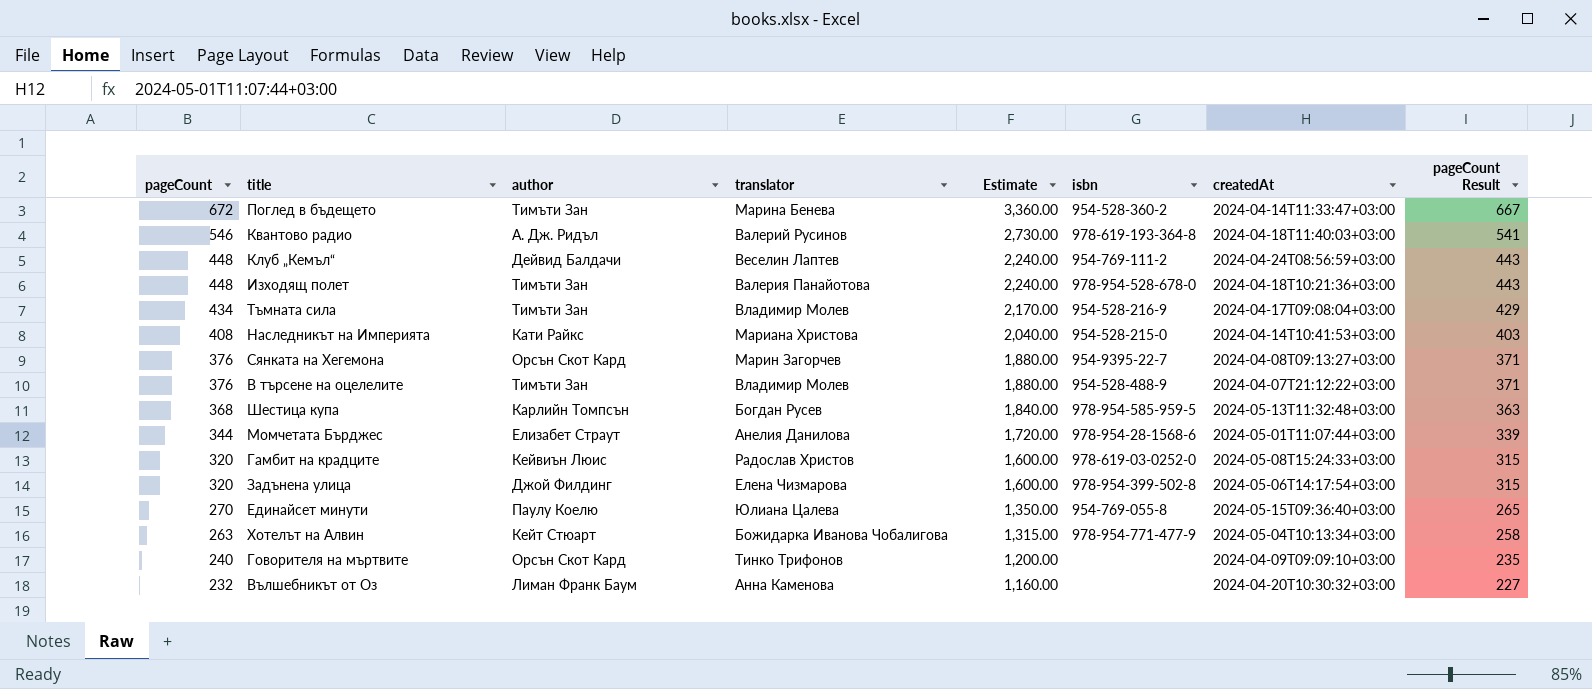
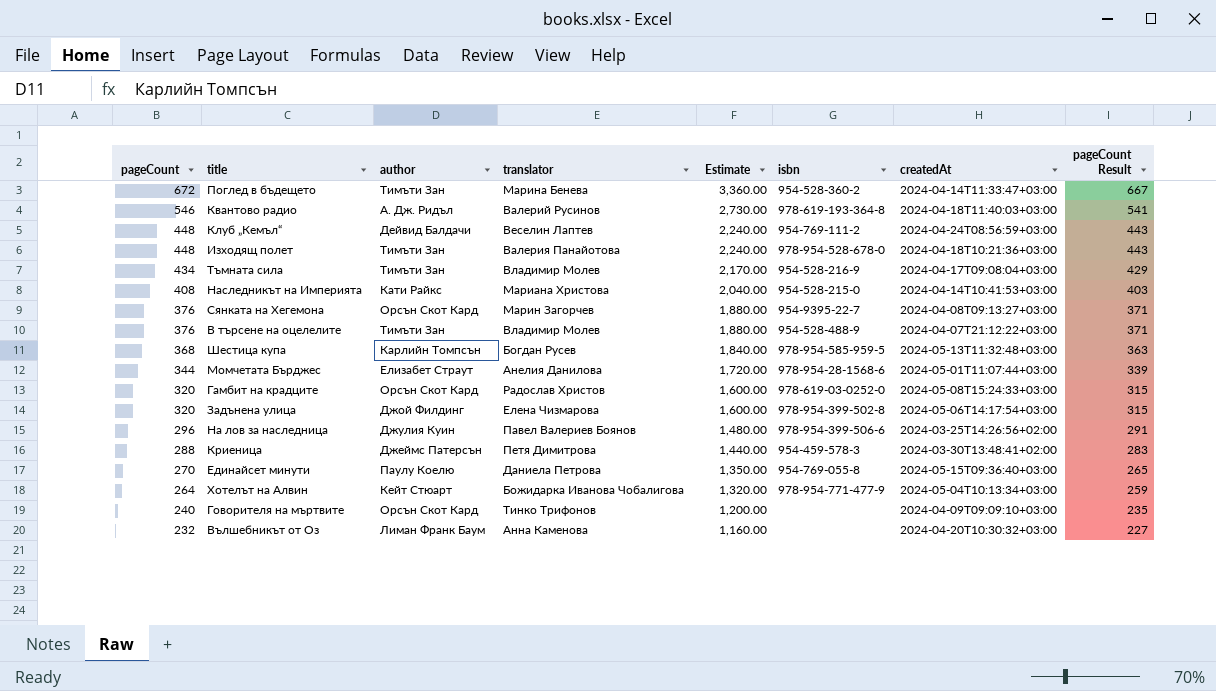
Гамбит на крадците | author: Кейвиън Люис -> Орсън Скот Кард
row На лов за наследница: none -> 296 | Джулия Куин | Павел Валериев Боянов | 1,480.00 | 978-954-399-506-6 | 2024-03-25T14:26:56+02:00 | 291
row Криеница: none -> 288 | Джеймс Патерсън | Петя Димитрова | 1,440.00 | 954-459-578-3 | 2024-03-30T13:48:41+02:00 | 283
Единайсет минути | translator: Юлиана Цалева -> Даниела Петрова
Хотелът на Алвин | pageCount: 263 -> 264
Хотелът на Алвин | Estimate: 1,315.00 -> 1,320.00
Хотелът на Алвин | pageCount Result: 258 -> 259

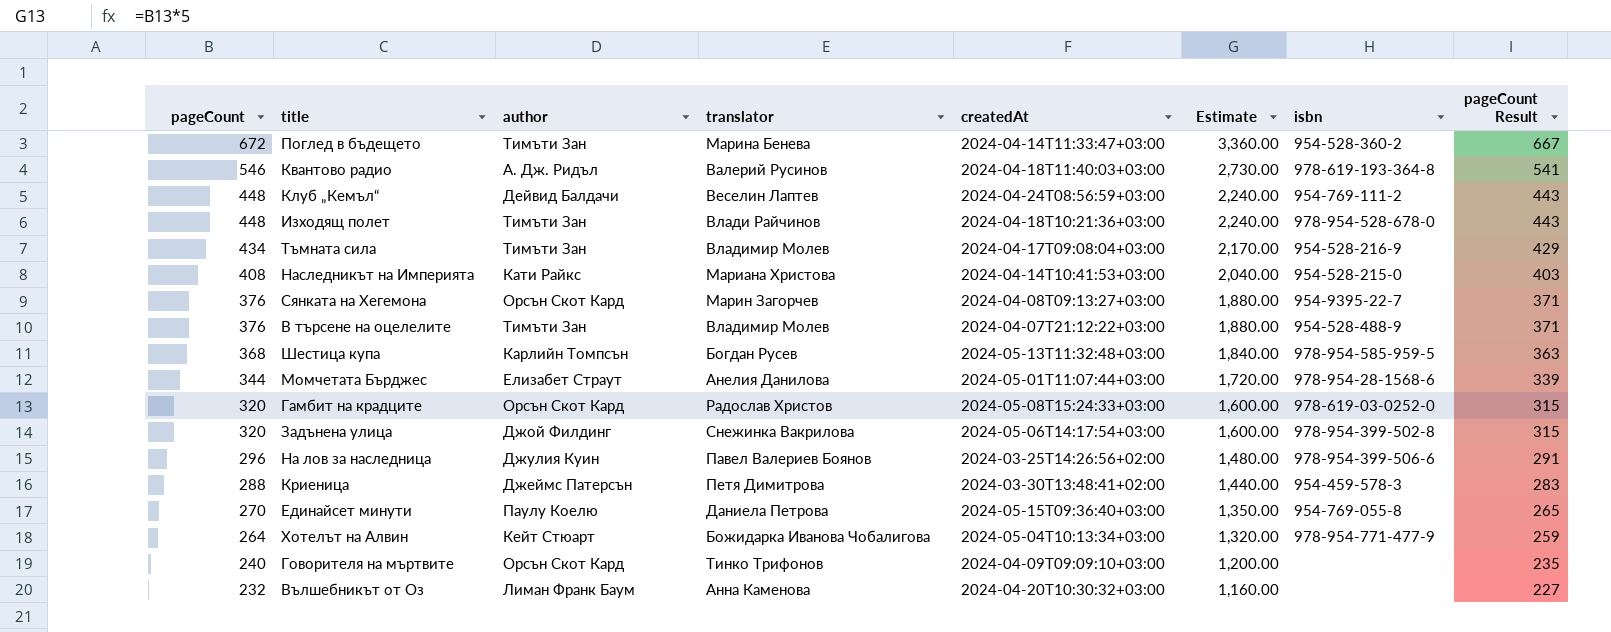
column createdAt | position: 7 -> 5
Изходящ полет | translator: Валерия Панайотова -> Влади Райчинов
Задънена улица | translator: Елена Чизмарова -> Снежинка Вакрилова

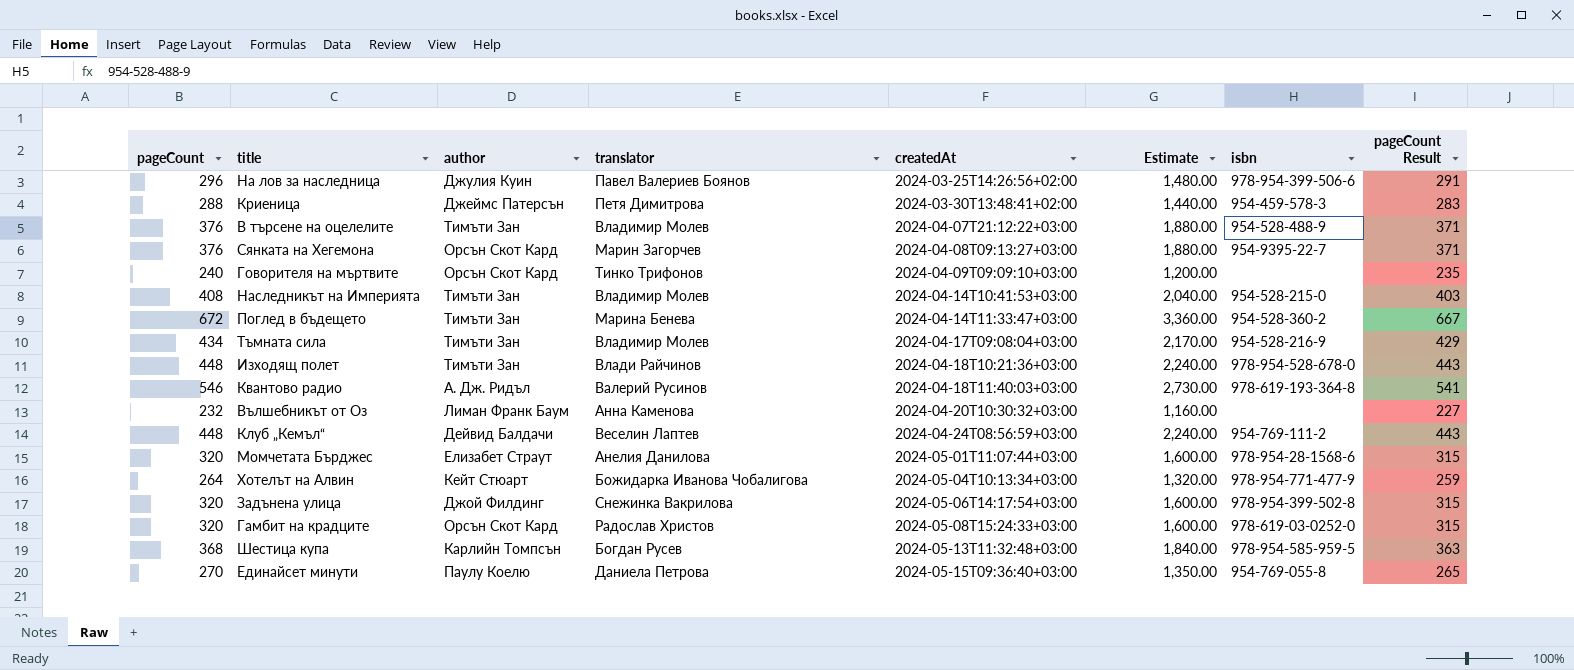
row order: pageCount descending -> createdAt ascending
Наследникът на Империята | author: Кати Райкс -> Тимъти Зан
Наследникът на Империята | translator: Мариана Христова -> Владимир Молев
Момчетата Бърджес | pageCount: 344 -> 320
Момчетата Бърджес | Estimate: 1,720.00 -> 1,600.00
Момчетата Бърджес | pageCount Result: 339 -> 315

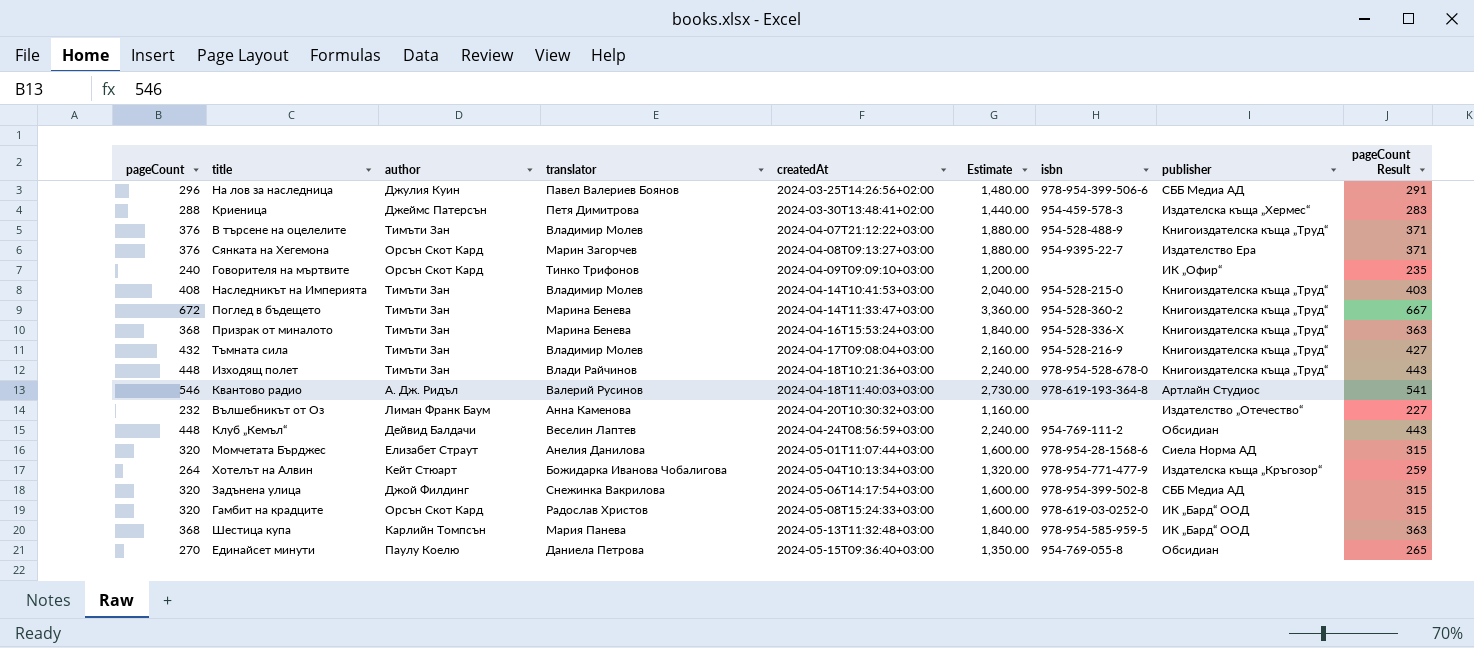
column publisher | position: none -> 8
row Призрак от миналото: none -> 368 | Тимъти Зан | Марина Бенева | 2024-04-16T15:53:24+03:00 | 1,840.00 | 954-528-336-X | Книгоиздателска къща „Труд“ | 363
Тъмната сила | pageCount: 434 -> 432
Тъмната сила | Estimate: 2,170.00 -> 2,160.00
Тъмната сила | pageCount Result: 429 -> 427
Шестица купа | translator: Богдан Русев -> Мария Панева

